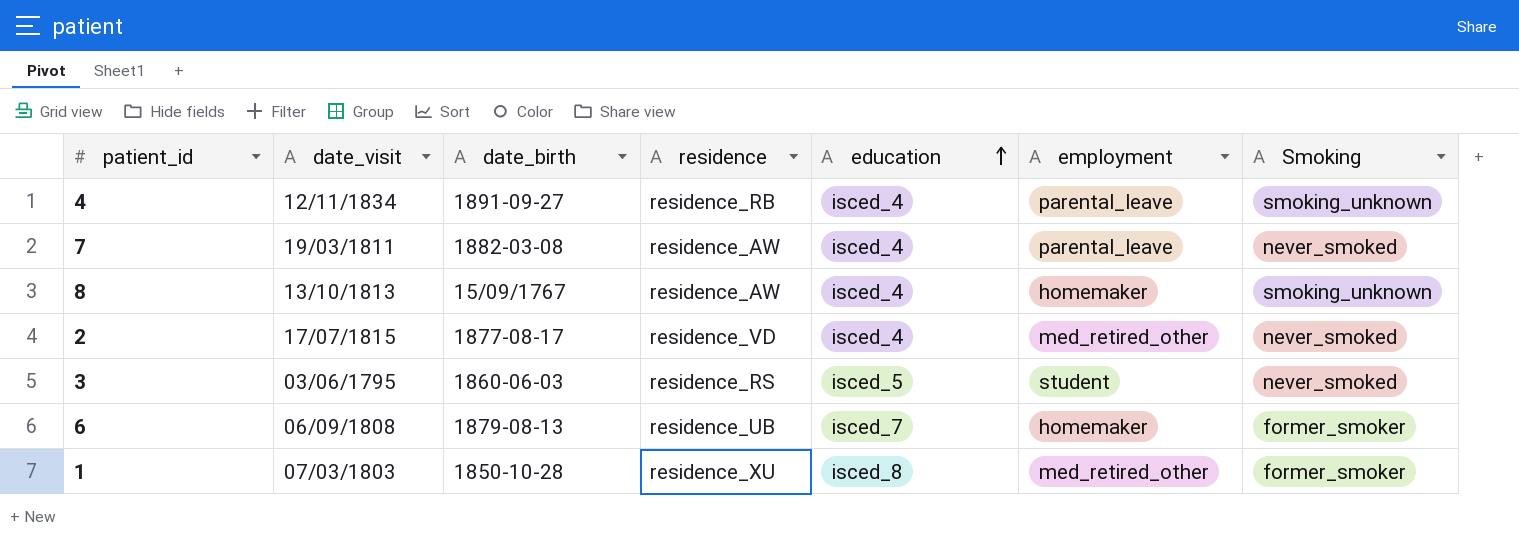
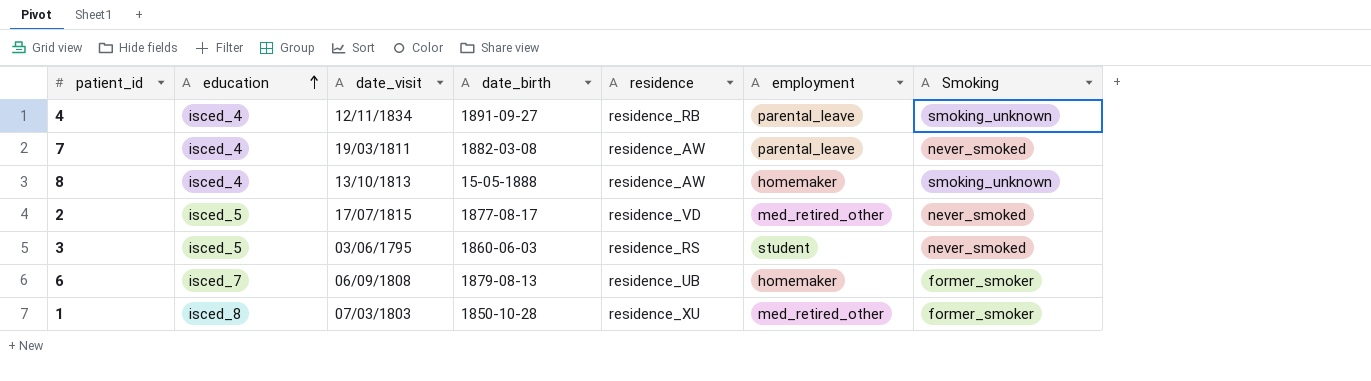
column education | position: 5 -> 2
8 | date_birth: 15/09/1767 -> 15-05-1888
2 | education: isced_4 -> isced_5

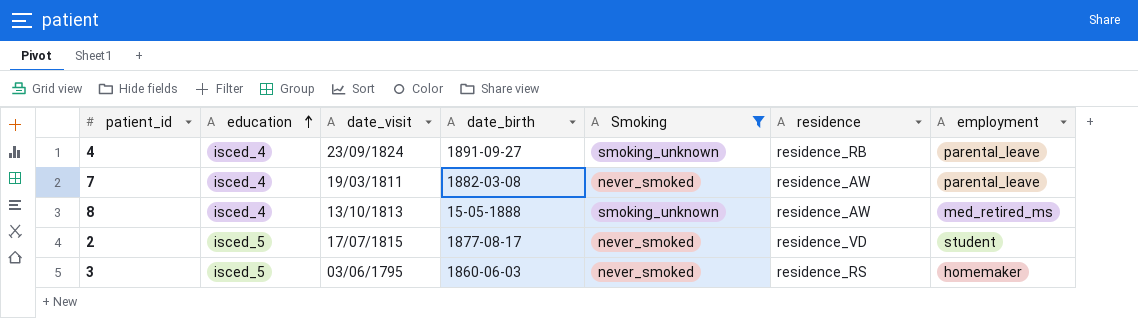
filter: none -> Smoking != former_smoker
column Smoking | position: 7 -> 5
4 | date_visit: 12/11/1834 -> 23/09/1824
8 | employment: homemaker -> med_retired_ms
2 | employment: med_retired_other -> student
3 | employment: student -> homemaker

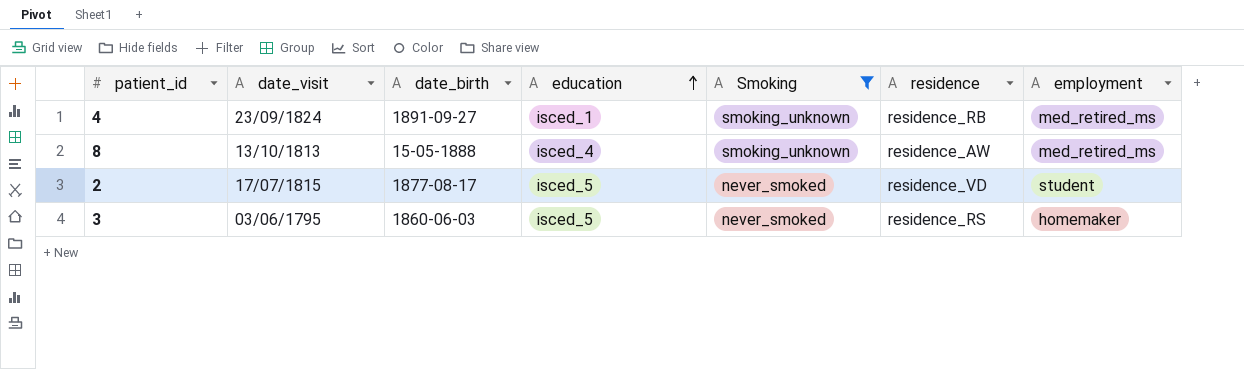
column education | position: 2 -> 4
row 7: isced_4 | 19/03/1811 | 1882-03-08 | never_smoked | residence_AW | parental_leave -> none
4 | education: isced_4 -> isced_1
4 | employment: parental_leave -> med_retired_ms

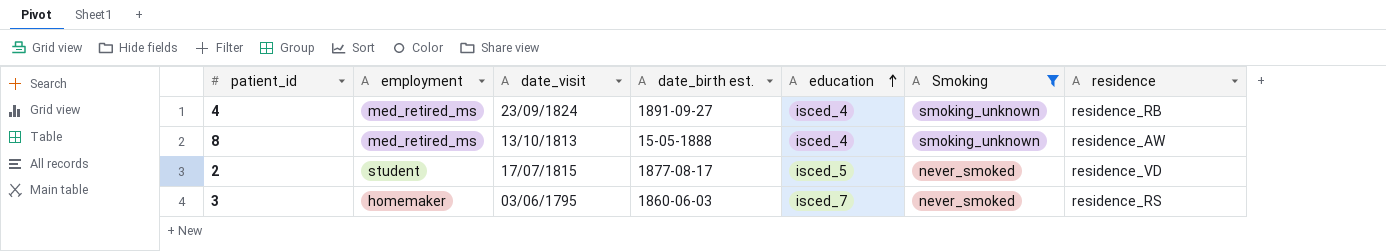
column employment | position: 7 -> 2
column name: date_birth -> date_birth est.
4 | education: isced_1 -> isced_4
3 | education: isced_5 -> isced_7

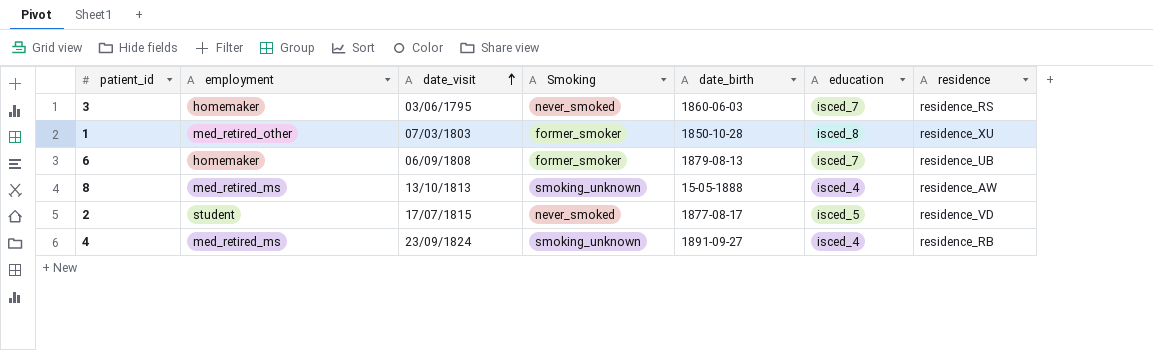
filter: Smoking != former_smoker -> none
row order: education ascending -> date_visit ascending
column Smoking | position: 6 -> 4
column name: date_birth est. -> date_birth

